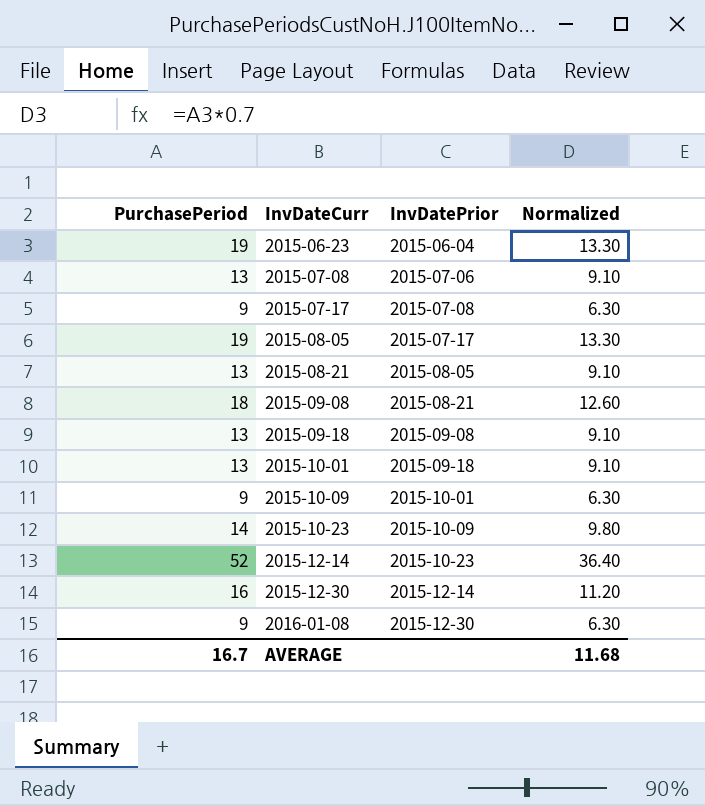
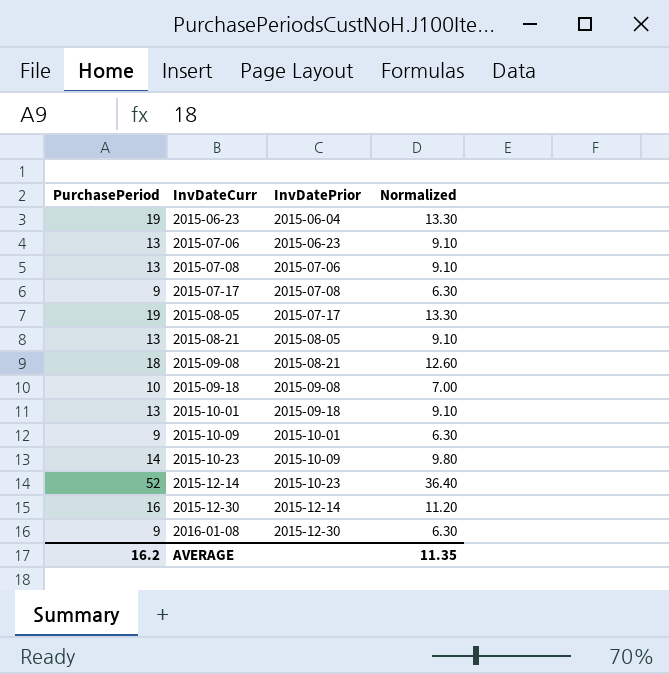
row 2015-07-06: none -> 13 | 2015-06-23 | 9.10
2015-09-18 | PurchasePeriod: 13 -> 10
2015-09-18 | Normalized: 9.10 -> 7.00
AVERAGE | PurchasePeriod: 16.7 -> 16.2
AVERAGE | Normalized: 11.68 -> 11.35

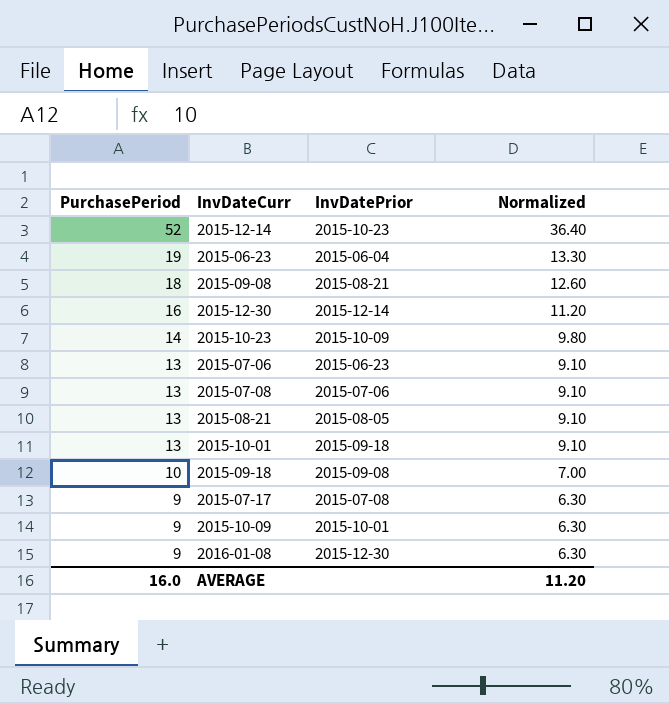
row order: InvDateCurr ascending -> PurchasePeriod descending
row 2015-08-05: 19 | 2015-07-17 | 13.30 -> none
AVERAGE | PurchasePeriod: 16.2 -> 16.0
AVERAGE | Normalized: 11.35 -> 11.20

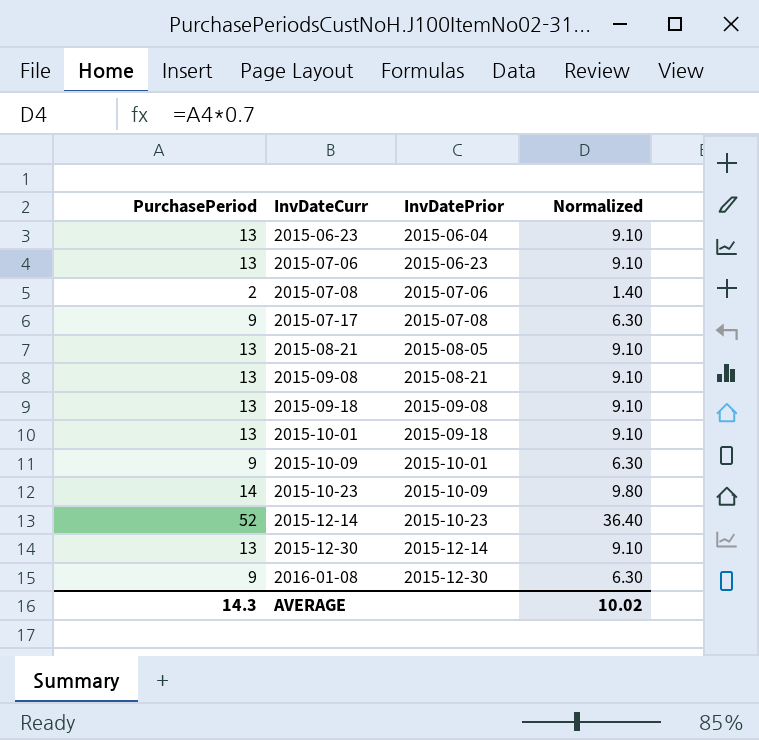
row order: PurchasePeriod descending -> InvDateCurr ascending
2015-06-23 | PurchasePeriod: 19 -> 13
2015-06-23 | Normalized: 13.30 -> 9.10
2015-07-08 | PurchasePeriod: 13 -> 2
2015-07-08 | Normalized: 9.10 -> 1.40
2015-09-08 | PurchasePeriod: 18 -> 13
2015-09-08 | Normalized: 12.60 -> 9.10
2015-09-18 | PurchasePeriod: 10 -> 13
2015-09-18 | Normalized: 7.00 -> 9.10
2015-12-30 | PurchasePeriod: 16 -> 13
2015-12-30 | Normalized: 11.20 -> 9.10
AVERAGE | PurchasePeriod: 16.0 -> 14.3
AVERAGE | Normalized: 11.20 -> 10.02

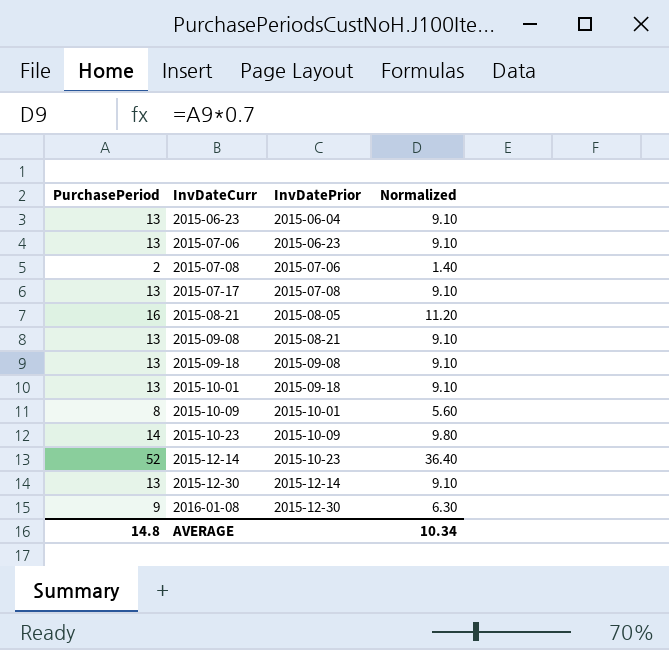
2015-07-17 | PurchasePeriod: 9 -> 13
2015-07-17 | Normalized: 6.30 -> 9.10
2015-08-21 | PurchasePeriod: 13 -> 16
2015-08-21 | Normalized: 9.10 -> 11.20
2015-10-09 | PurchasePeriod: 9 -> 8
2015-10-09 | Normalized: 6.30 -> 5.60
AVERAGE | PurchasePeriod: 14.3 -> 14.8
AVERAGE | Normalized: 10.02 -> 10.34

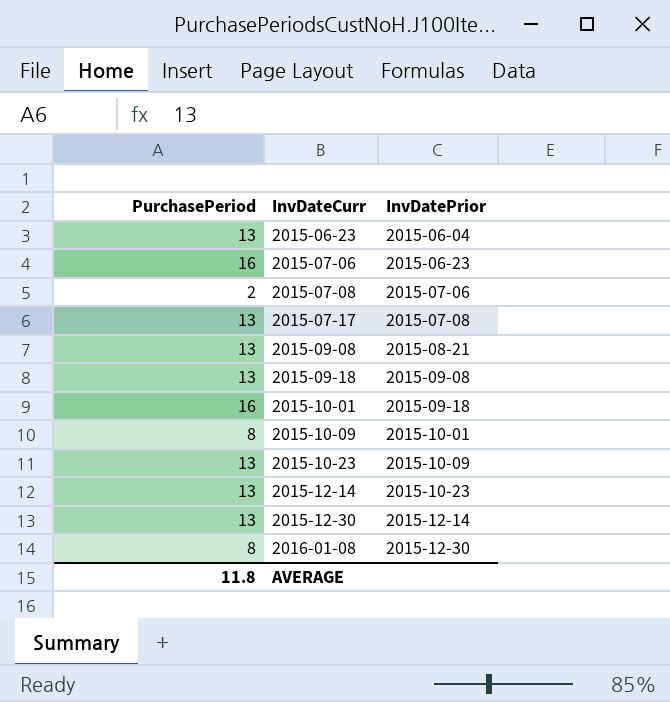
column Normalized | formula: [PurchasePeriod] * 0.7 -> none
row 2015-08-21: 16 | 2015-08-05 | 11.20 -> none
2015-07-06 | PurchasePeriod: 13 -> 16
2015-10-01 | PurchasePeriod: 13 -> 16
2015-10-23 | PurchasePeriod: 14 -> 13
2015-12-14 | PurchasePeriod: 52 -> 13
2016-01-08 | PurchasePeriod: 9 -> 8
AVERAGE | PurchasePeriod: 14.8 -> 11.8

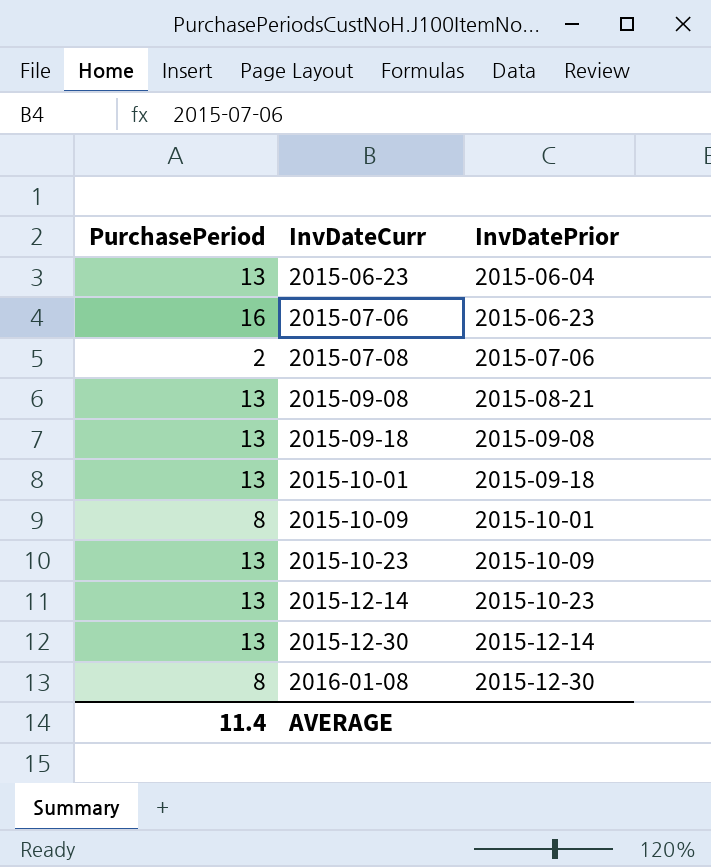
row 2015-07-17: 13 | 2015-07-08 -> none
2015-10-01 | PurchasePeriod: 16 -> 13
AVERAGE | PurchasePeriod: 11.8 -> 11.4

